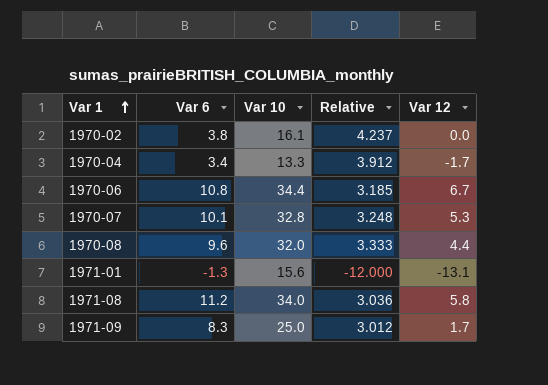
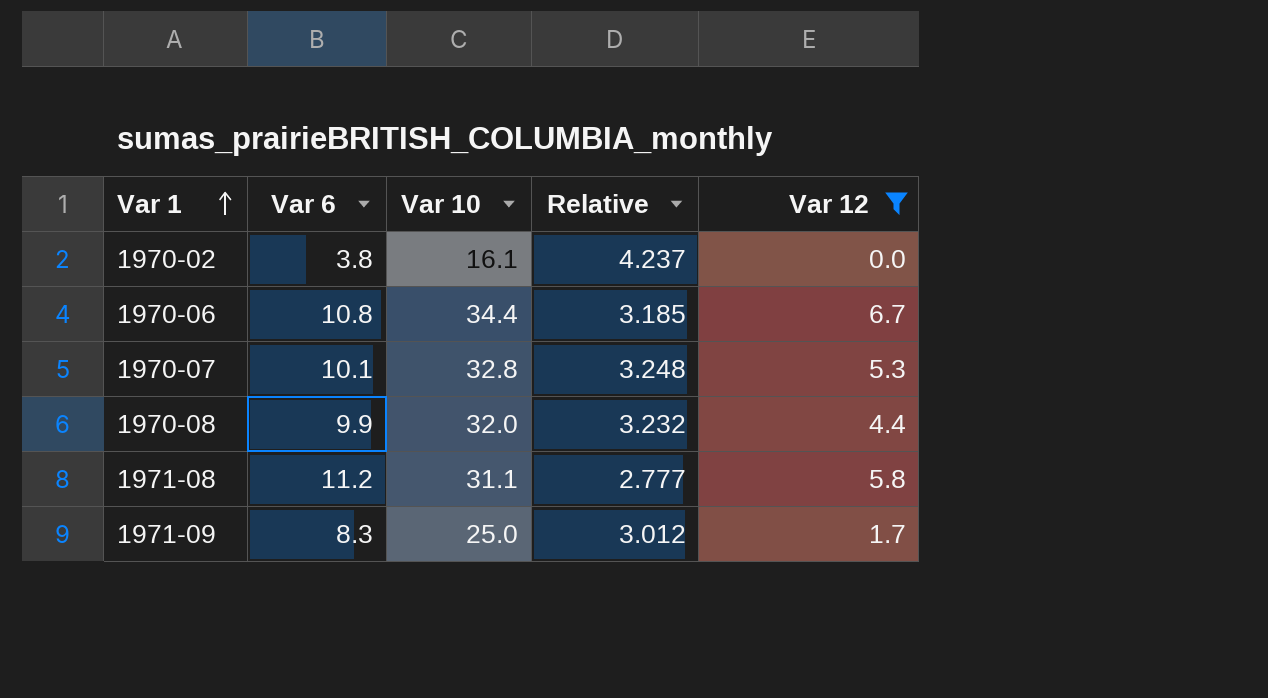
filter: none -> Var 12 >= 0.0
1970-08 | Var 6: 9.6 -> 9.9
1970-08 | Relative: 3.333 -> 3.232
1971-08 | Var 10: 34.0 -> 31.1
1971-08 | Relative: 3.036 -> 2.777

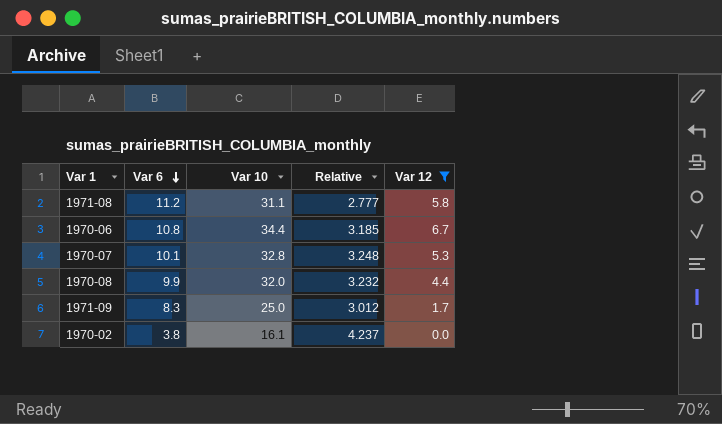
row order: Var 1 ascending -> Var 6 descending

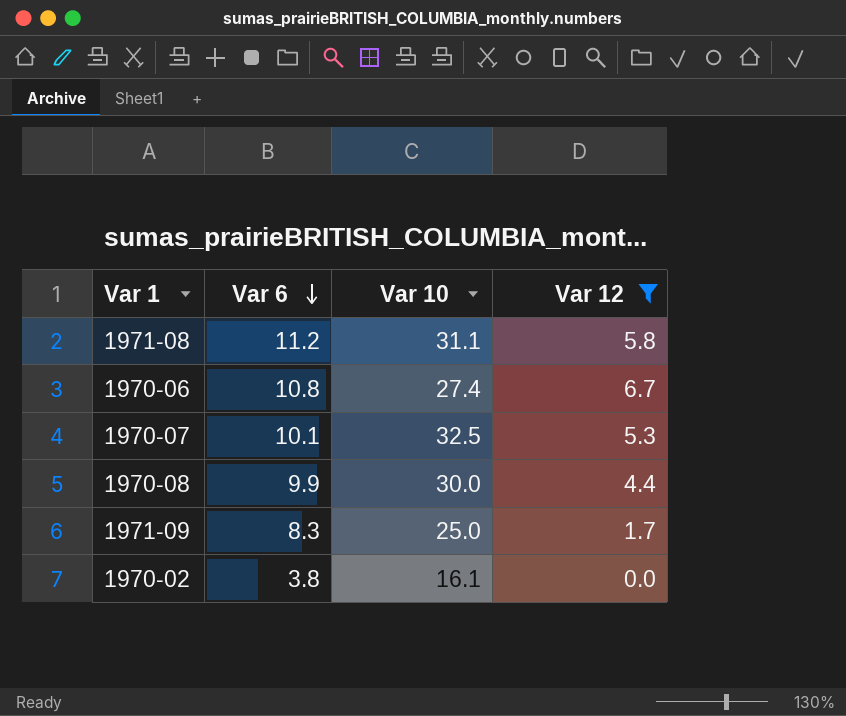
column Relative | formula: [Var 10] / [Var 6] -> none
1970-06 | Var 10: 34.4 -> 27.4
1970-07 | Var 10: 32.8 -> 32.5
1970-08 | Var 10: 32.0 -> 30.0

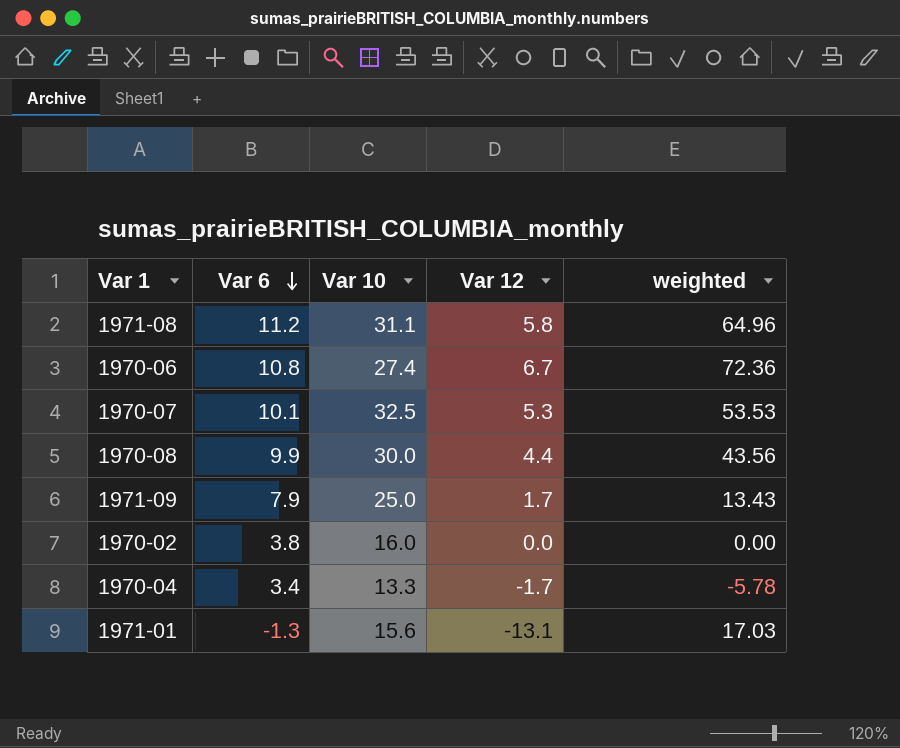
filter: Var 12 >= 0.0 -> none
column weighted | formula: none -> [Var 6] * [Var 12]
1971-09 | Var 6: 8.3 -> 7.9
1970-02 | Var 10: 16.1 -> 16.0

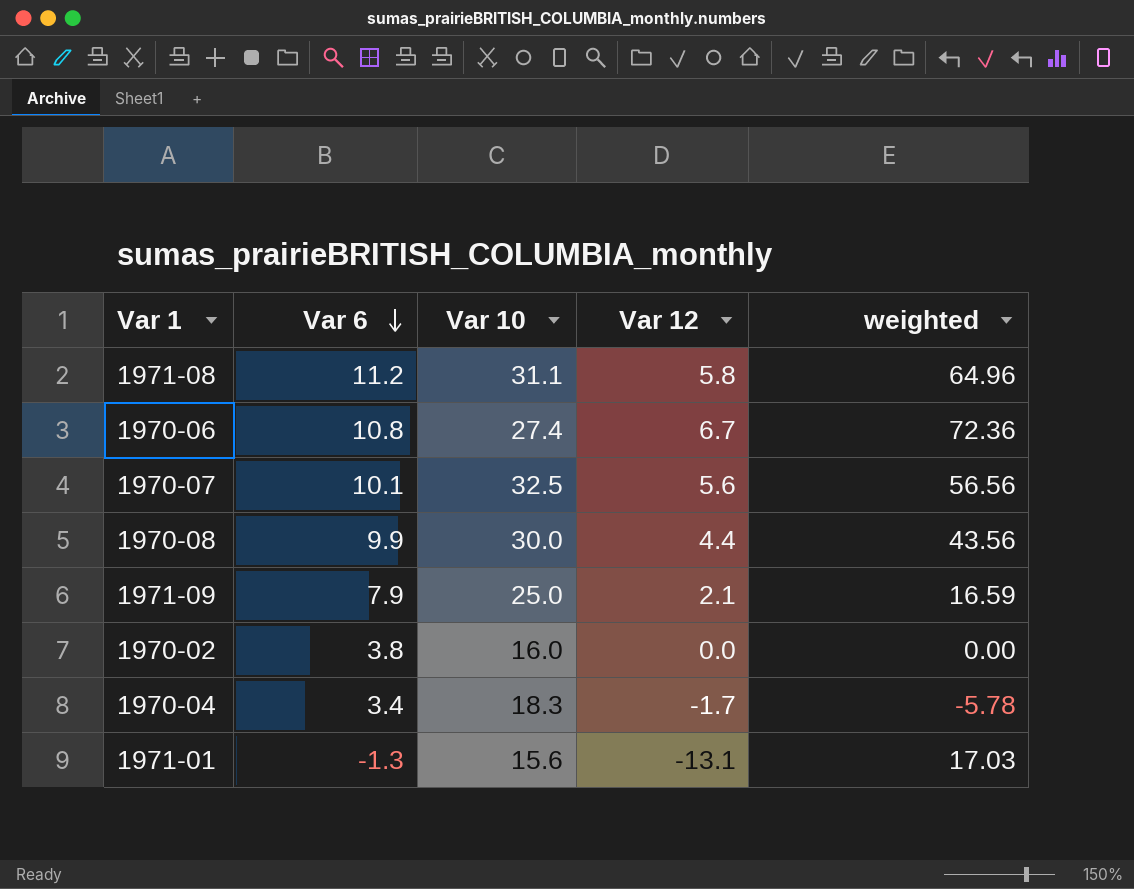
1970-07 | Var 12: 5.3 -> 5.6
1970-07 | weighted: 53.53 -> 56.56
1971-09 | Var 12: 1.7 -> 2.1
1971-09 | weighted: 13.43 -> 16.59
1970-04 | Var 10: 13.3 -> 18.3

